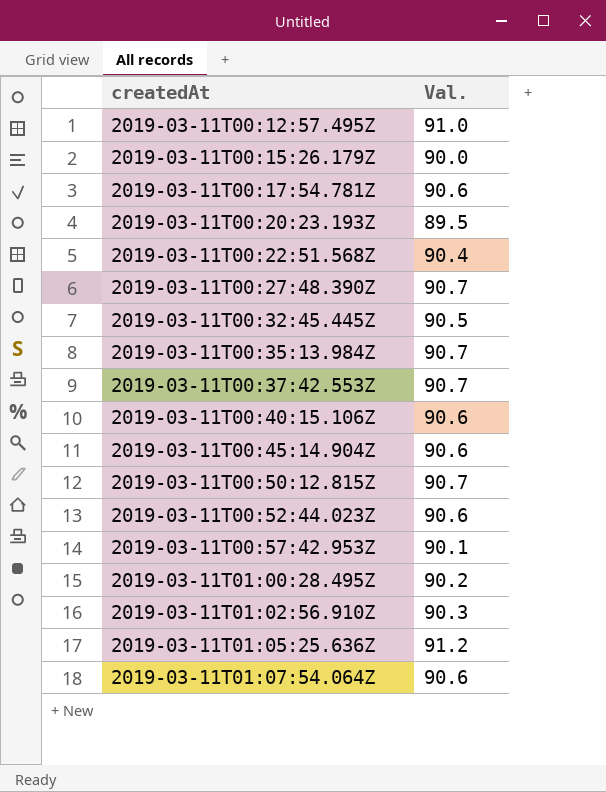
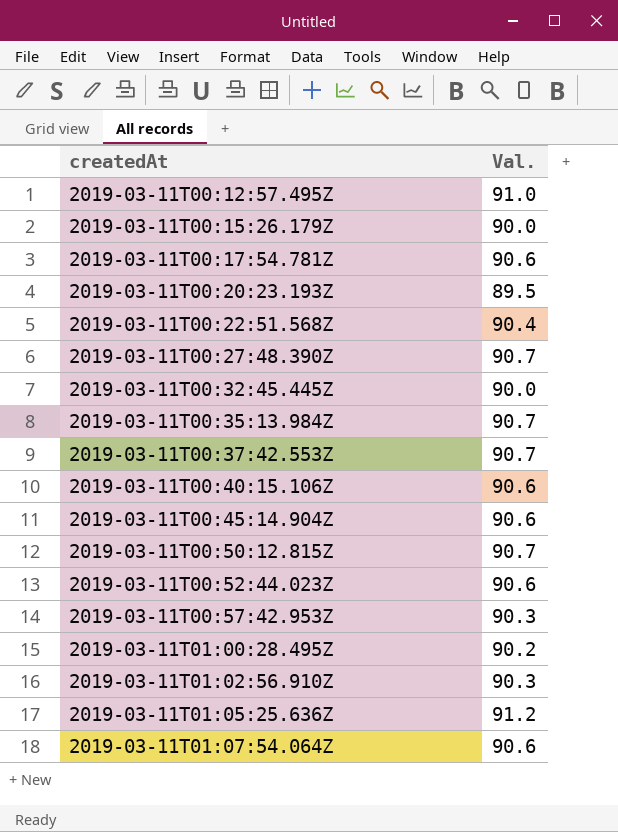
2019-03-11T00:32:45.445Z | Val.: 90.5 -> 90.0
2019-03-11T00:57:42.953Z | Val.: 90.1 -> 90.3

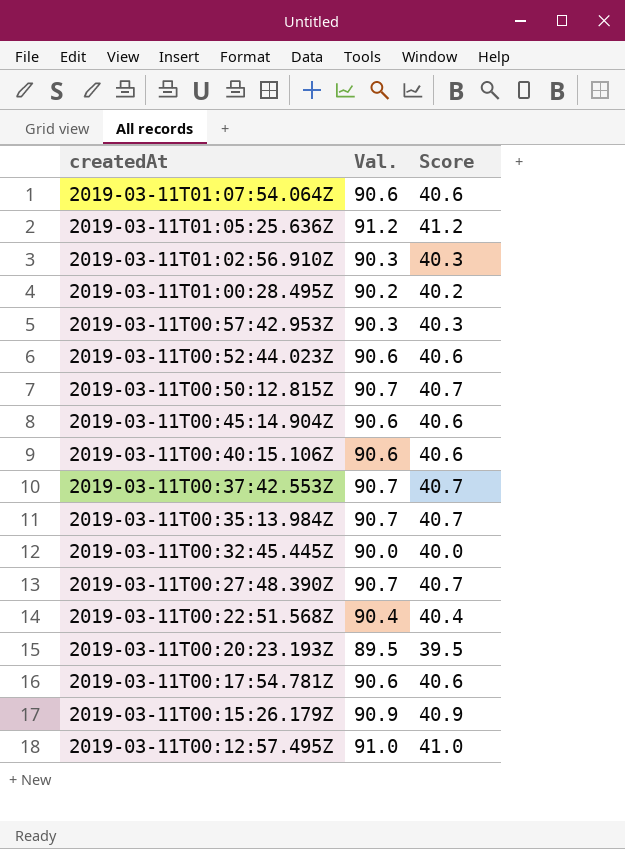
row order: createdAt ascending -> createdAt descending
column Score | formula: none -> [Val.] - 50
2019-03-11T00:15:26.179Z | Val.: 90.0 -> 90.9

